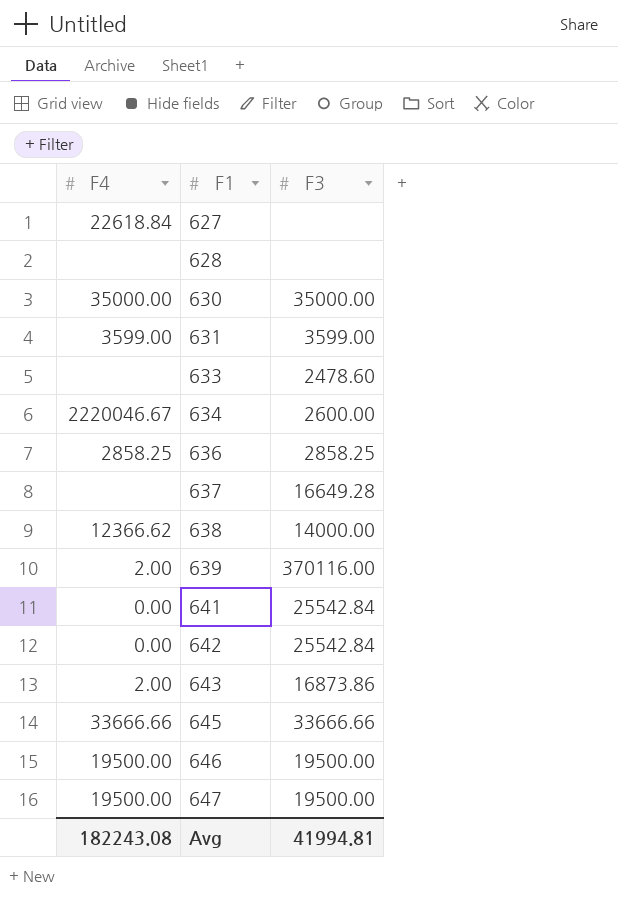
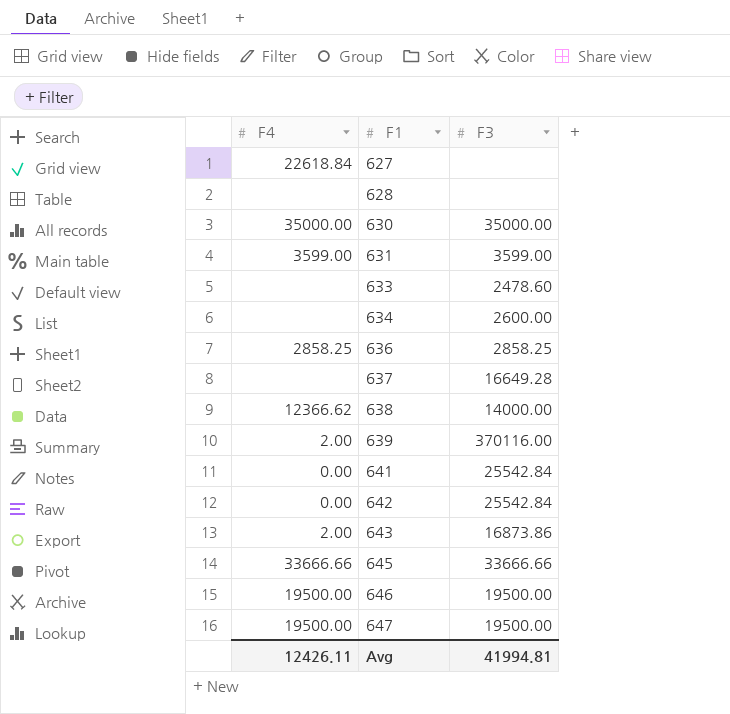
634 | F4: 2220046.67 -> none
Avg | F4: 182243.08 -> 12426.11

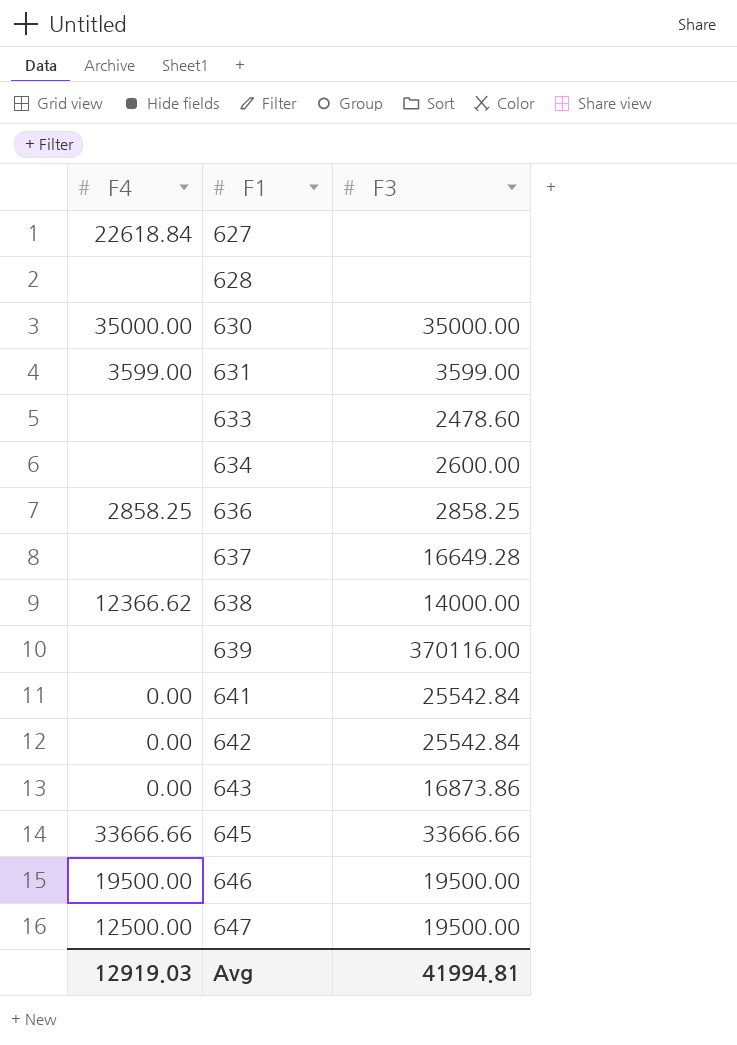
639 | F4: 2.00 -> none
643 | F4: 2.00 -> 0.00
647 | F4: 19500.00 -> 12500.00
Avg | F4: 12426.11 -> 12919.03

